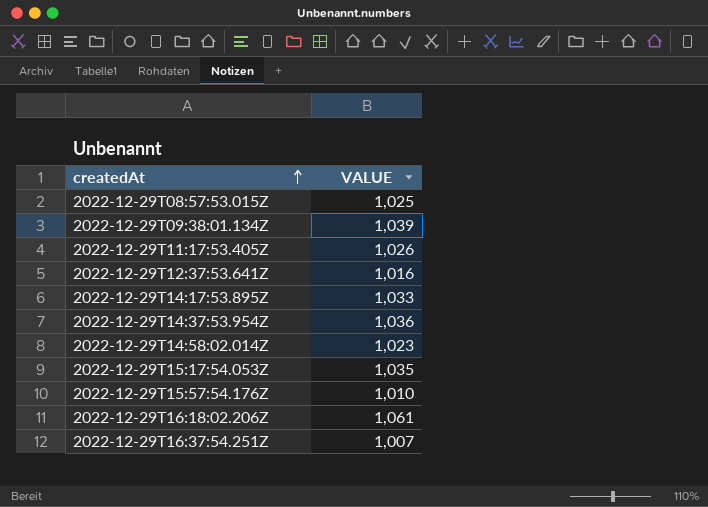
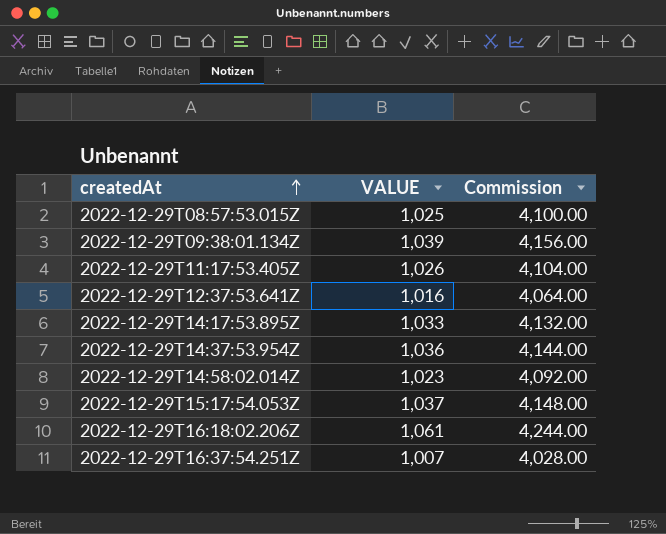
column Commission | formula: none -> [VALUE] * 4
row 2022-12-29T15:57:54.176Z: 1,010 -> none
2022-12-29T15:17:54.053Z | VALUE: 1,035 -> 1,037

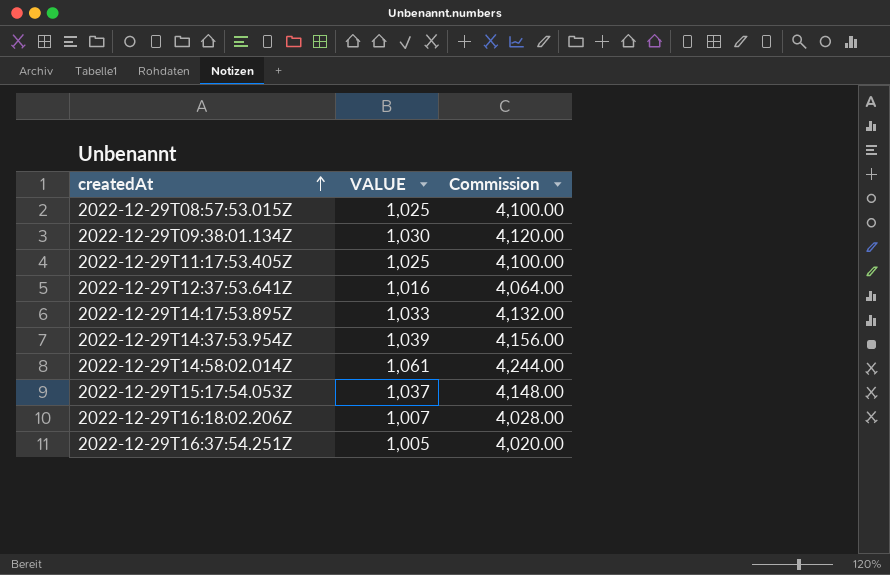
2022-12-29T09:38:01.134Z | VALUE: 1,039 -> 1,030
2022-12-29T09:38:01.134Z | Commission: 4,156.00 -> 4,120.00
2022-12-29T11:17:53.405Z | VALUE: 1,026 -> 1,025
2022-12-29T11:17:53.405Z | Commission: 4,104.00 -> 4,100.00
2022-12-29T14:37:53.954Z | VALUE: 1,036 -> 1,039
2022-12-29T14:37:53.954Z | Commission: 4,144.00 -> 4,156.00
2022-12-29T14:58:02.014Z | VALUE: 1,023 -> 1,061
2022-12-29T14:58:02.014Z | Commission: 4,092.00 -> 4,244.00
2022-12-29T16:18:02.206Z | VALUE: 1,061 -> 1,007
2022-12-29T16:18:02.206Z | Commission: 4,244.00 -> 4,028.00
2022-12-29T16:37:54.251Z | VALUE: 1,007 -> 1,005
2022-12-29T16:37:54.251Z | Commission: 4,028.00 -> 4,020.00

